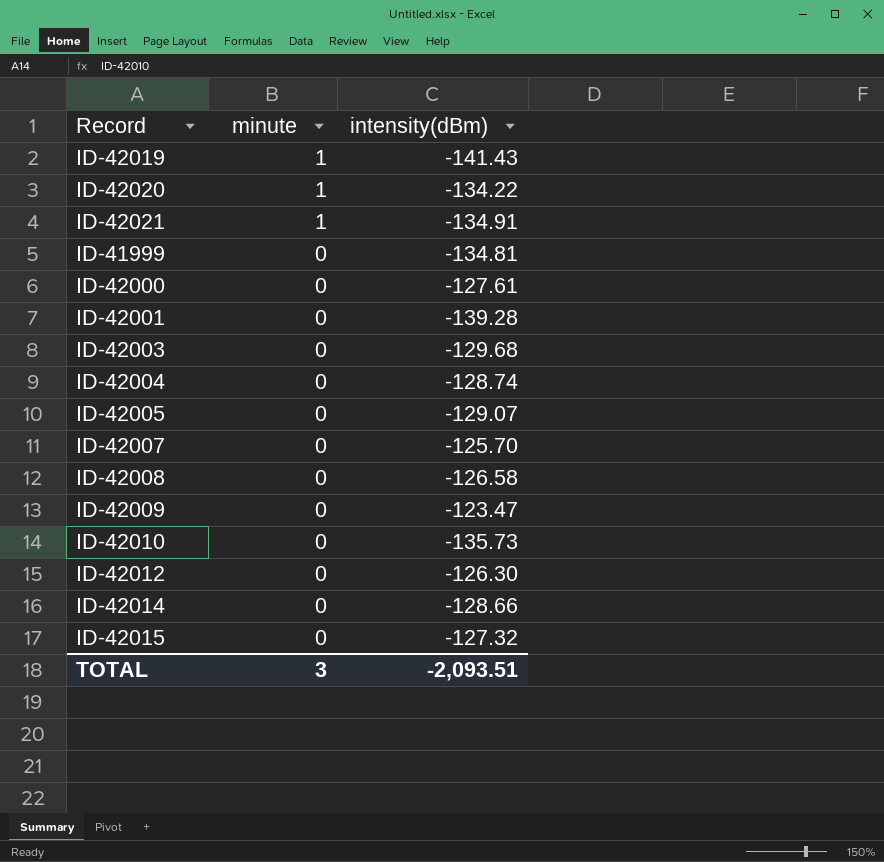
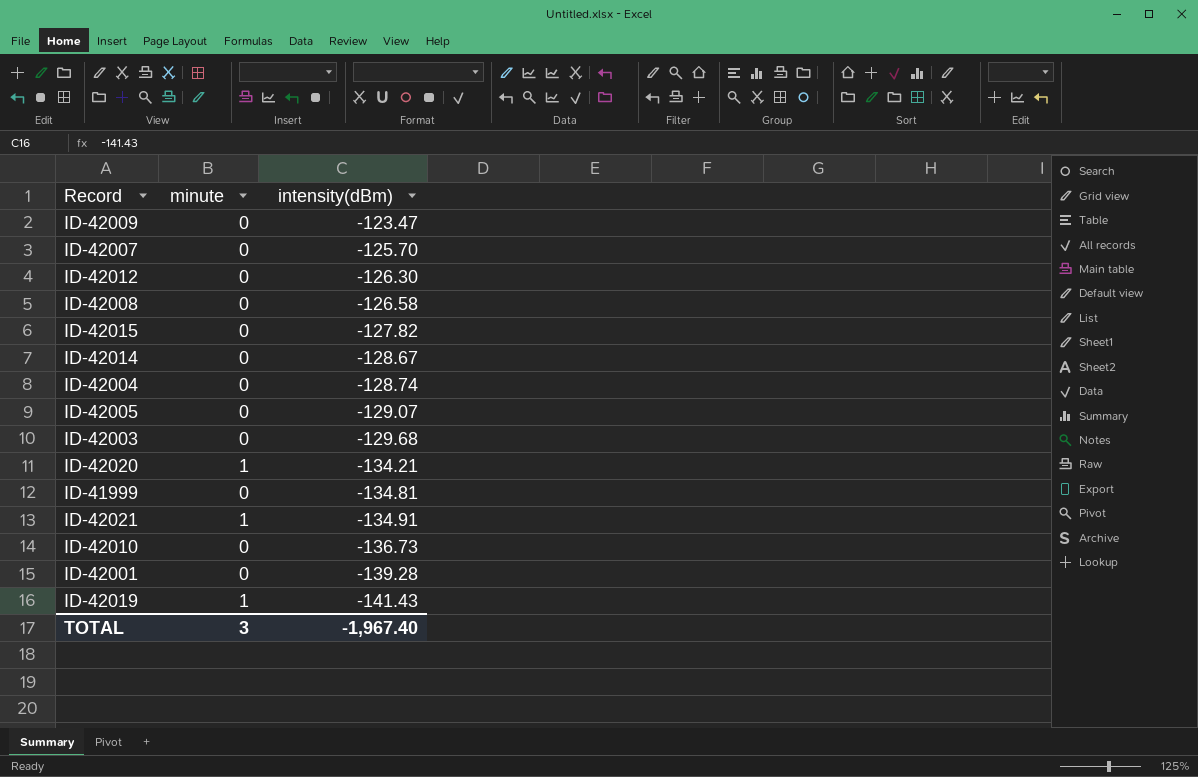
row order: minute descending -> intensity(dBm) descending
row ID-42000: 0 | -127.61 -> none
ID-42015 | intensity(dBm): -127.32 -> -127.82
ID-42014 | intensity(dBm): -128.66 -> -128.67
ID-42020 | intensity(dBm): -134.22 -> -134.21
ID-42010 | intensity(dBm): -135.73 -> -136.73
TOTAL | intensity(dBm): -2,093.51 -> -1,967.40

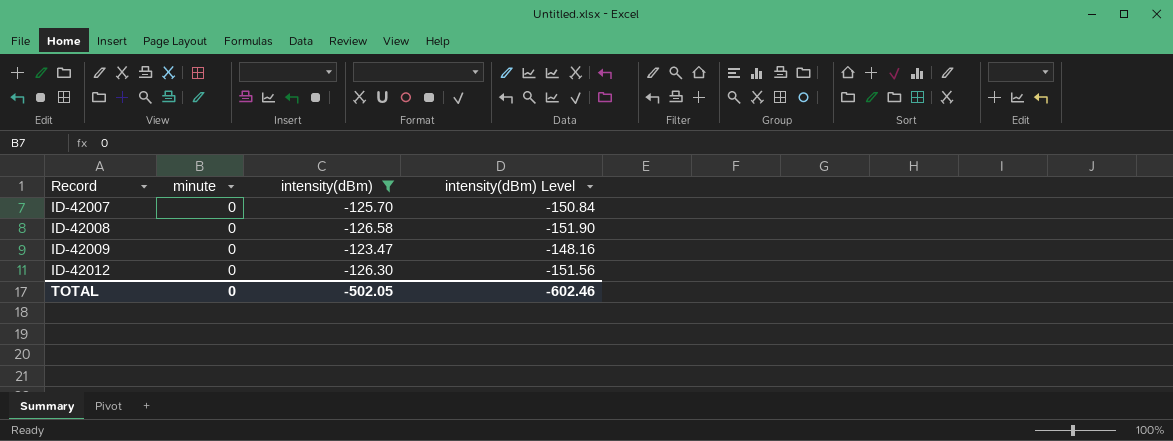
filter: none -> intensity(dBm) >= -126.58
row order: intensity(dBm) descending -> Record ascending
column intensity(dBm) Level | formula: none -> [intensity(dBm)] * 1.2
TOTAL | minute: 3 -> 0
TOTAL | intensity(dBm): -1,967.40 -> -502.05

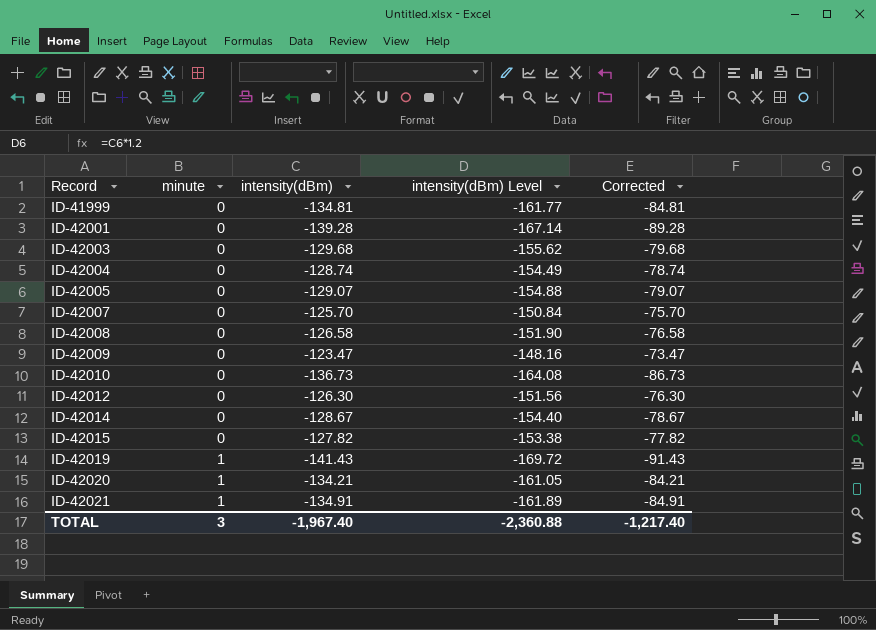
filter: intensity(dBm) >= -126.58 -> none
column Corrected | formula: none -> [intensity(dBm)] + 50
TOTAL | minute: 0 -> 3
TOTAL | intensity(dBm): -502.05 -> -1,967.40
TOTAL | intensity(dBm) Level: -602.46 -> -2,360.88

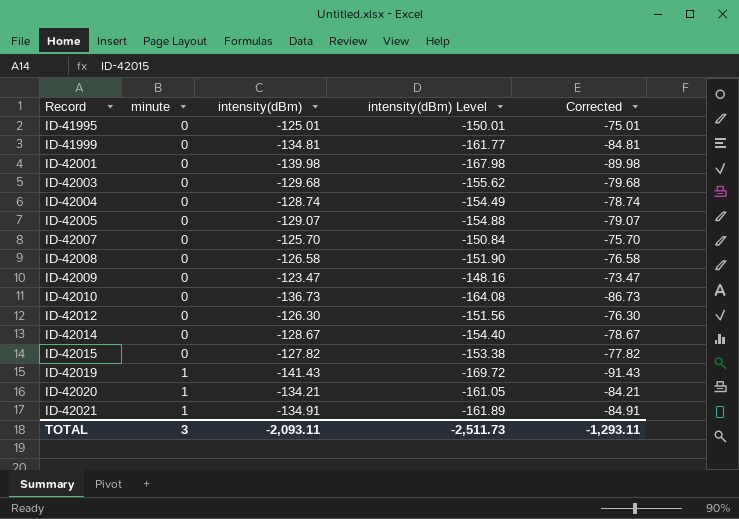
row ID-41995: none -> 0 | -125.01 | -150.01 | -75.01
ID-42001 | intensity(dBm): -139.28 -> -139.98
ID-42001 | intensity(dBm) Level: -167.14 -> -167.98
ID-42001 | Corrected: -89.28 -> -89.98
TOTAL | intensity(dBm): -1,967.40 -> -2,093.11
TOTAL | intensity(dBm) Level: -2,360.88 -> -2,511.73
TOTAL | Corrected: -1,217.40 -> -1,293.11

